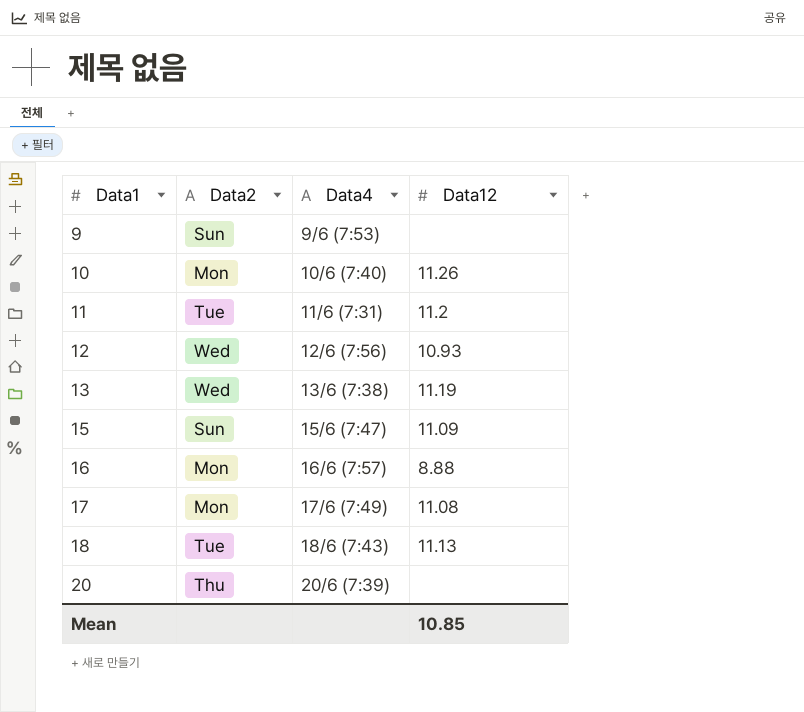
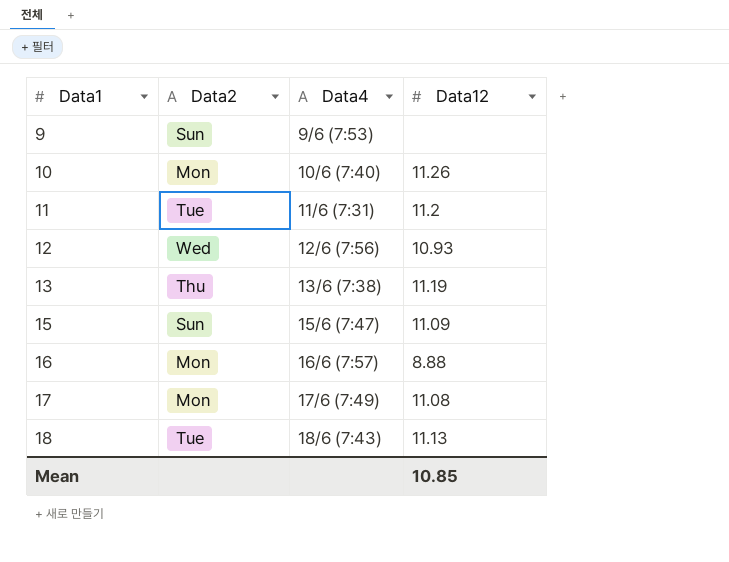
row 20: Thu | 20/6 (7:39) | none -> none
13 | Data2: Wed -> Thu

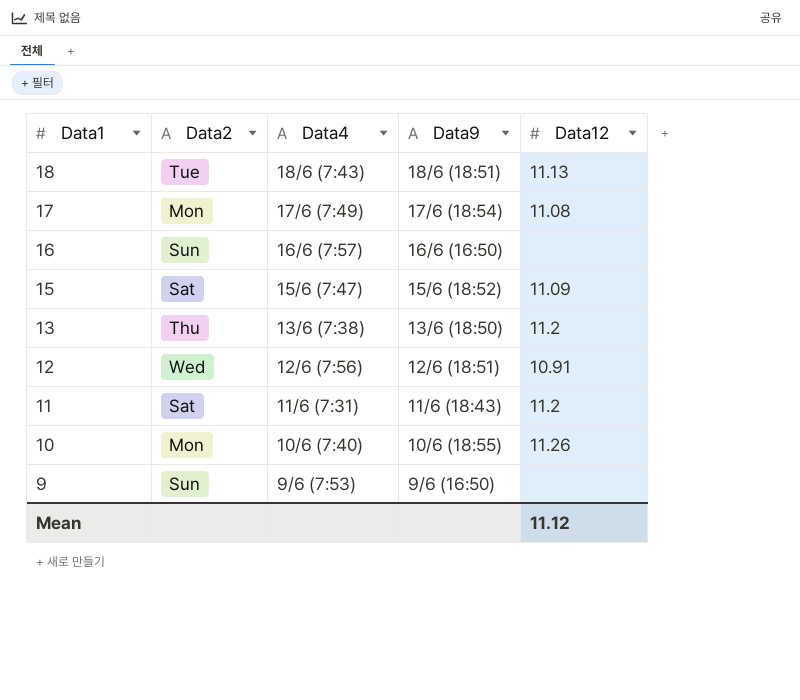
row order: Data1 ascending -> Data1 descending
column Data9 | position: none -> 4
16 | Data2: Mon -> Sun
16 | Data12: 8.88 -> none
15 | Data2: Sun -> Sat
13 | Data12: 11.19 -> 11.2
12 | Data12: 10.93 -> 10.91
11 | Data2: Tue -> Sat
Mean | Data12: 10.85 -> 11.12

